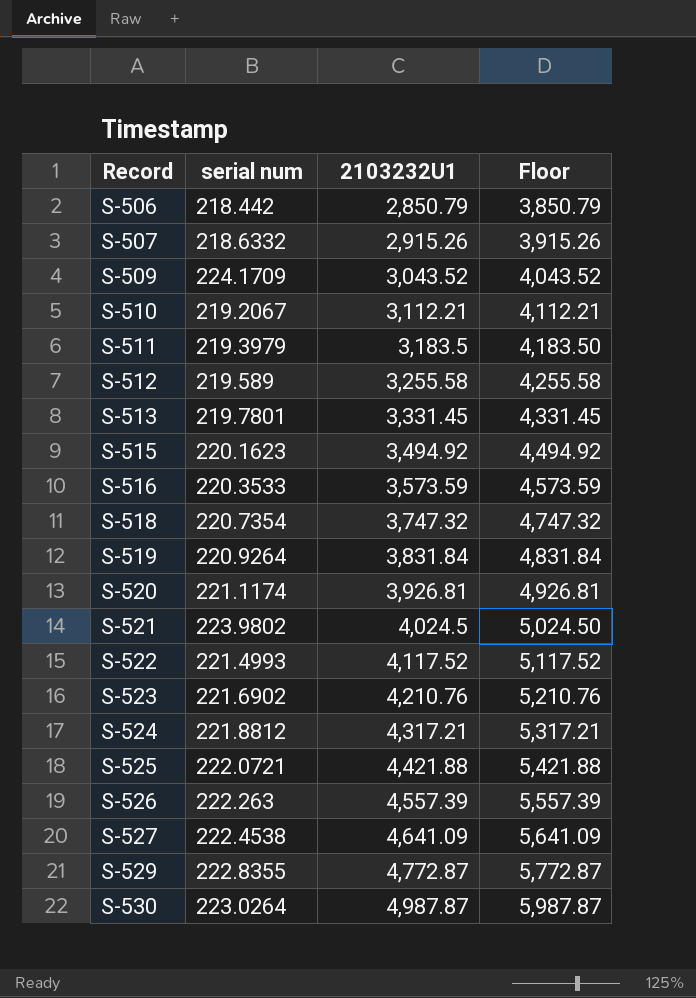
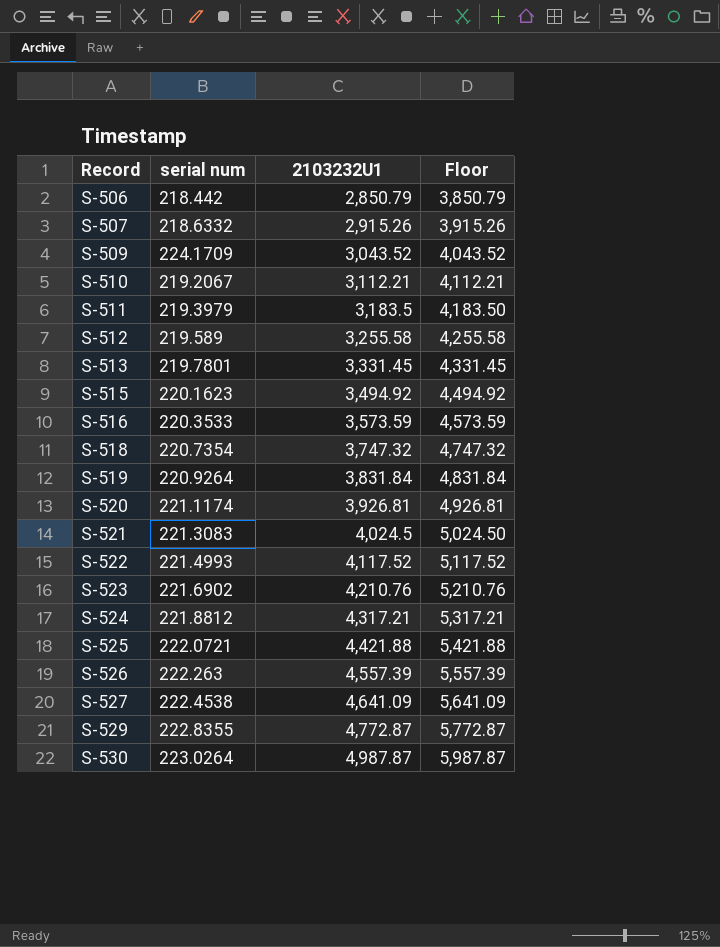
S-521 | serial num: 223.9802 -> 221.3083

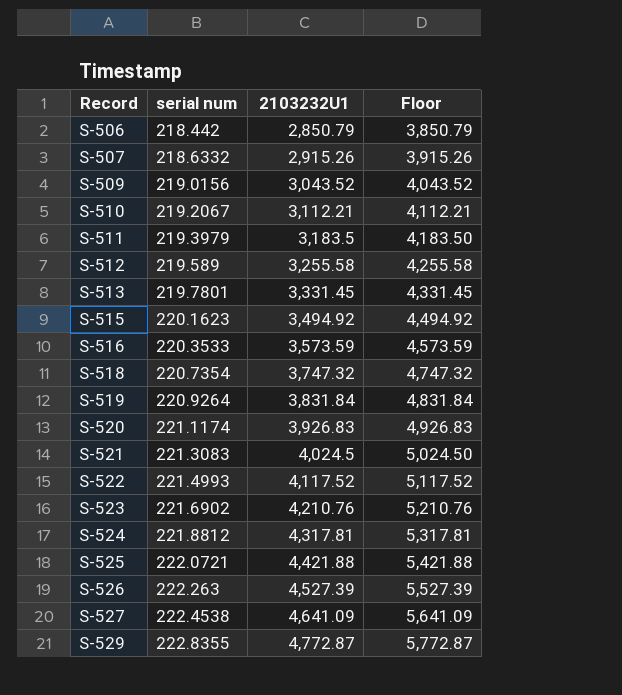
row S-530: 223.0264 | 4,987.87 | 5,987.87 -> none
S-509 | serial num: 224.1709 -> 219.0156
S-520 | 2103232U1: 3,926.81 -> 3,926.83
S-520 | Floor: 4,926.81 -> 4,926.83
S-524 | 2103232U1: 4,317.21 -> 4,317.81
S-524 | Floor: 5,317.21 -> 5,317.81
S-526 | 2103232U1: 4,557.39 -> 4,527.39
S-526 | Floor: 5,557.39 -> 5,527.39

